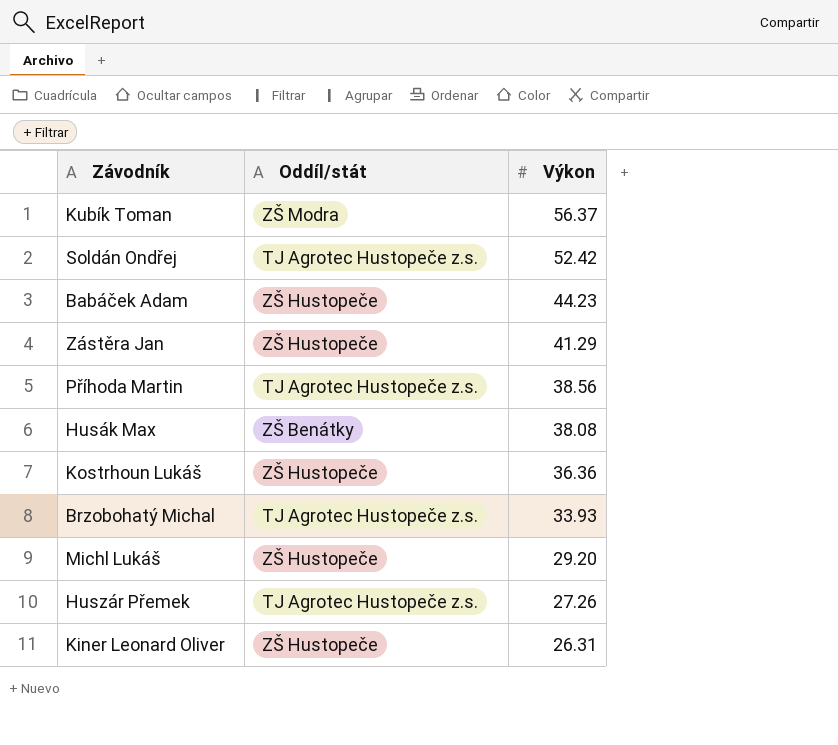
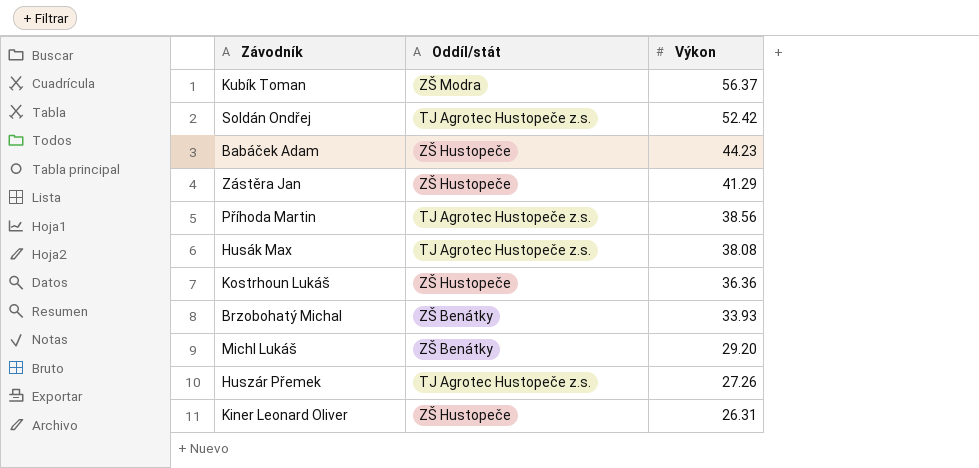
Husák Max | Oddíl/stát: ZŠ Benátky -> TJ Agrotec Hustopeče z.s.
Brzobohatý Michal | Oddíl/stát: TJ Agrotec Hustopeče z.s. -> ZŠ Benátky
Michl Lukáš | Oddíl/stát: ZŠ Hustopeče -> ZŠ Benátky

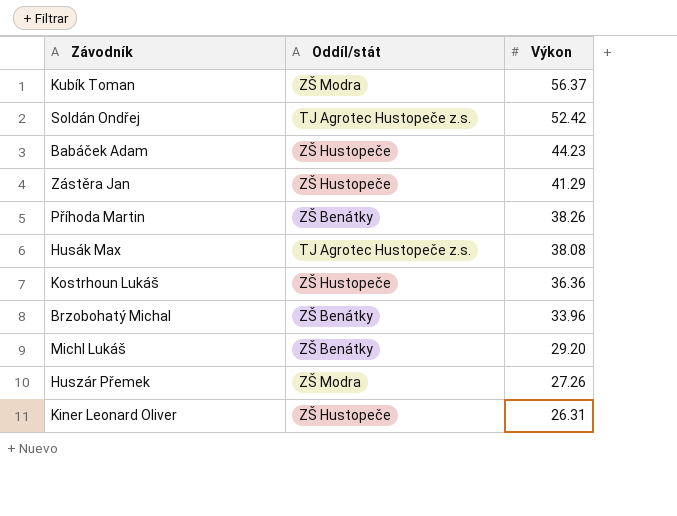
Příhoda Martin | Oddíl/stát: TJ Agrotec Hustopeče z.s. -> ZŠ Benátky
Příhoda Martin | Výkon: 38.56 -> 38.26
Brzobohatý Michal | Výkon: 33.93 -> 33.96
Huszár Přemek | Oddíl/stát: TJ Agrotec Hustopeče z.s. -> ZŠ Modra

